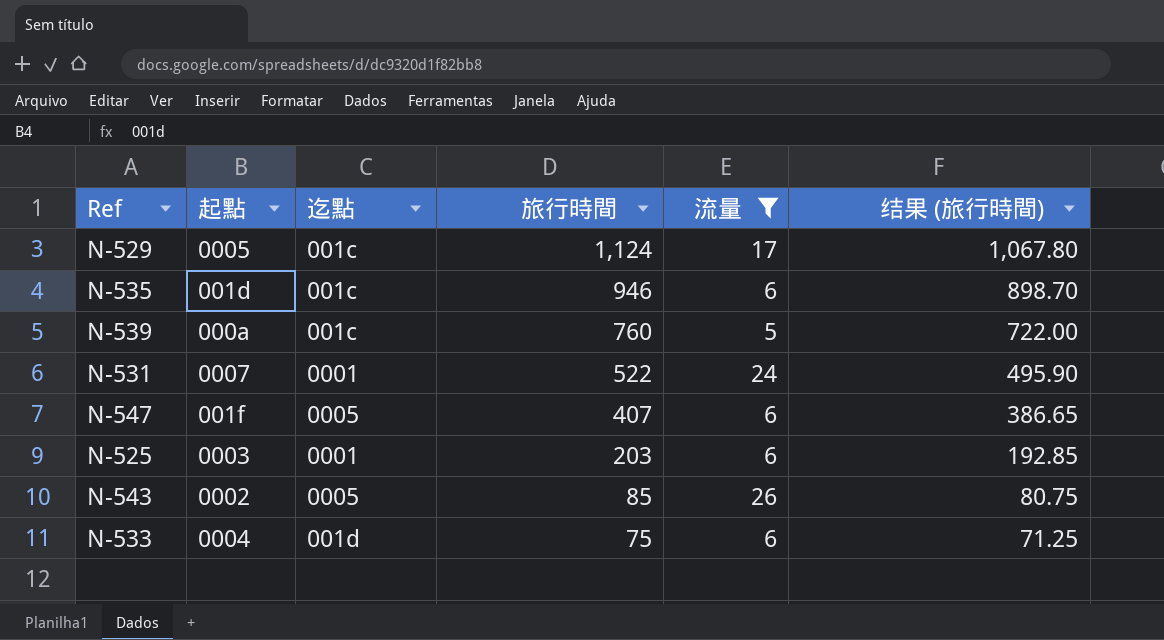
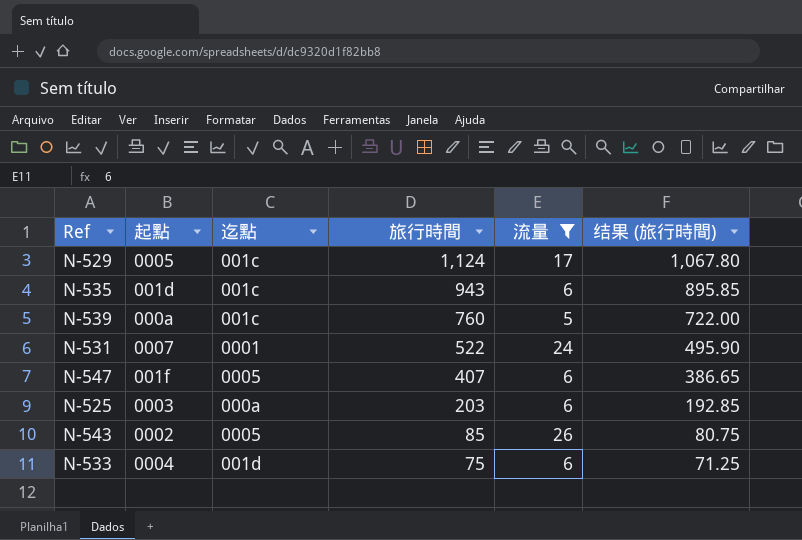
N-535 | 旅行時間: 946 -> 943
N-535 | 结果 (旅行時間): 898.70 -> 895.85
N-525 | 迄點: 0001 -> 000a

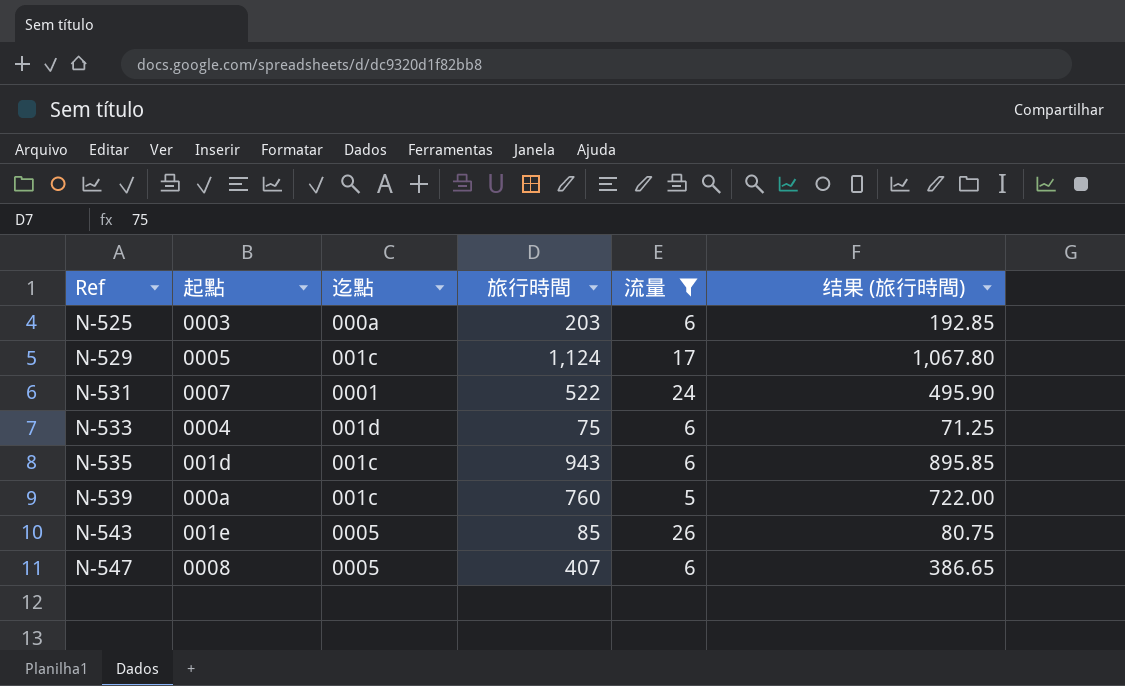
row order: 旅行時間 descending -> Ref ascending
N-543 | 起點: 0002 -> 001e
N-547 | 起點: 001f -> 0008

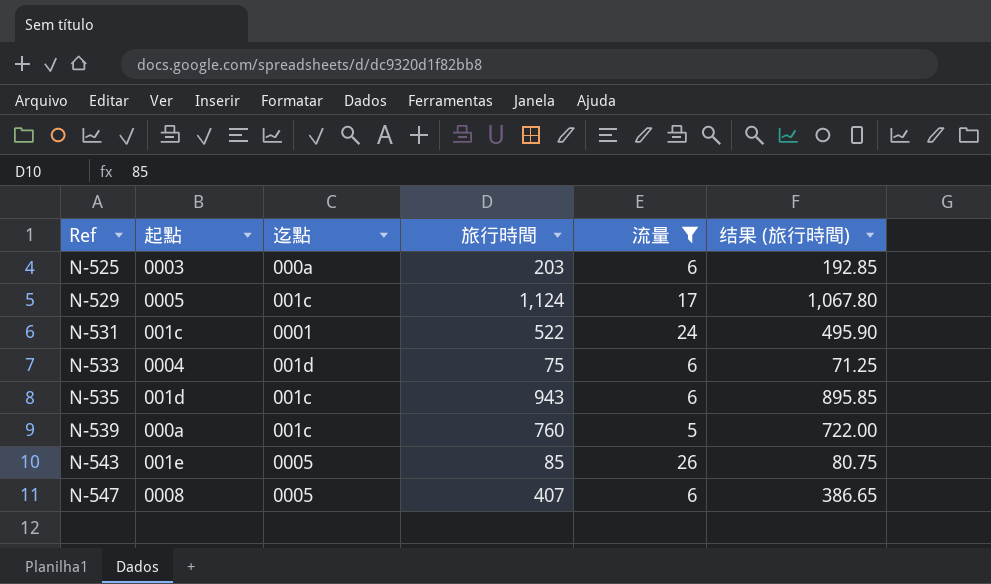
N-531 | 起點: 0007 -> 001c

